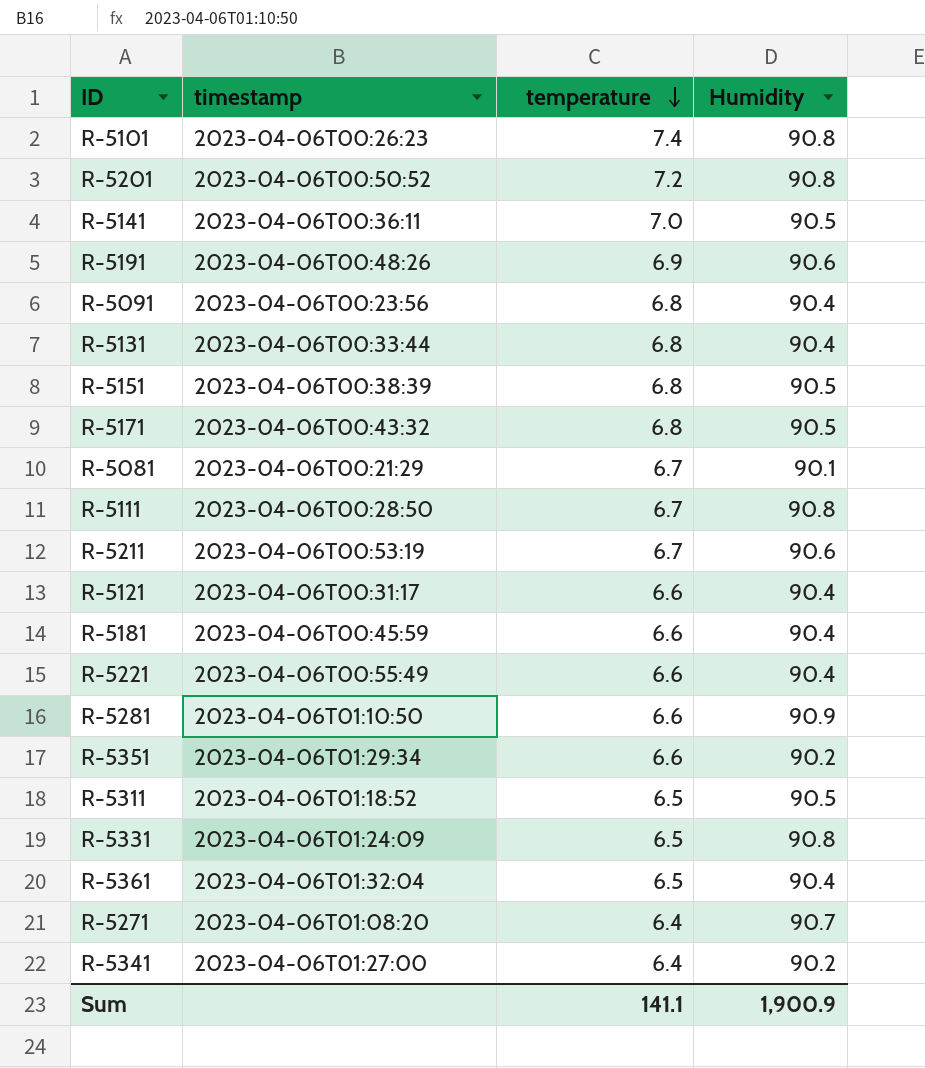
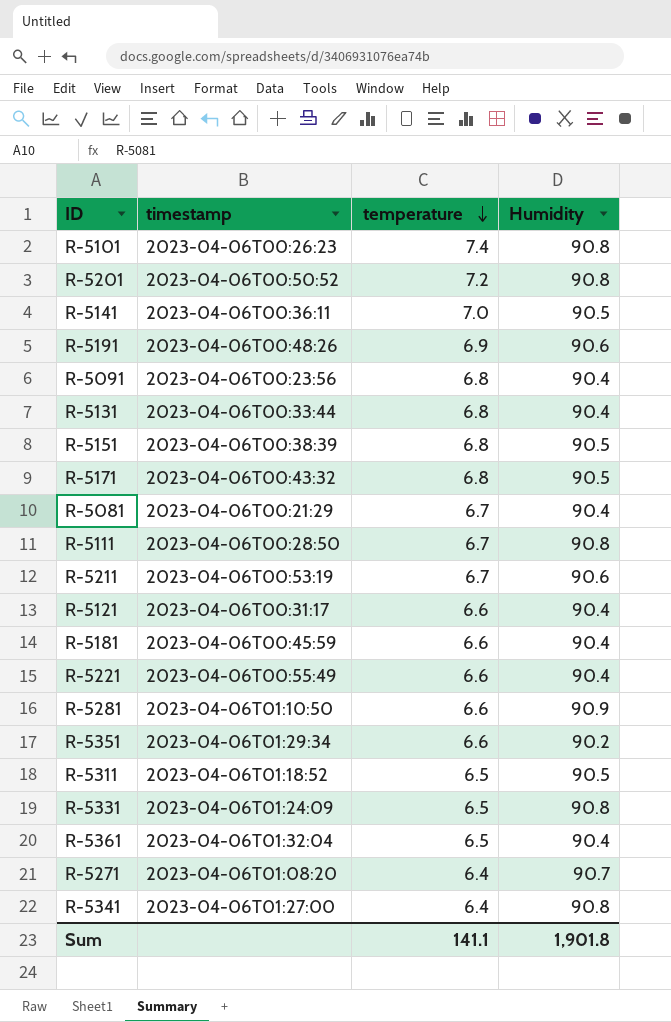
R-5081 | Humidity: 90.1 -> 90.4
R-5341 | Humidity: 90.2 -> 90.8
Sum | Humidity: 1,900.9 -> 1,901.8

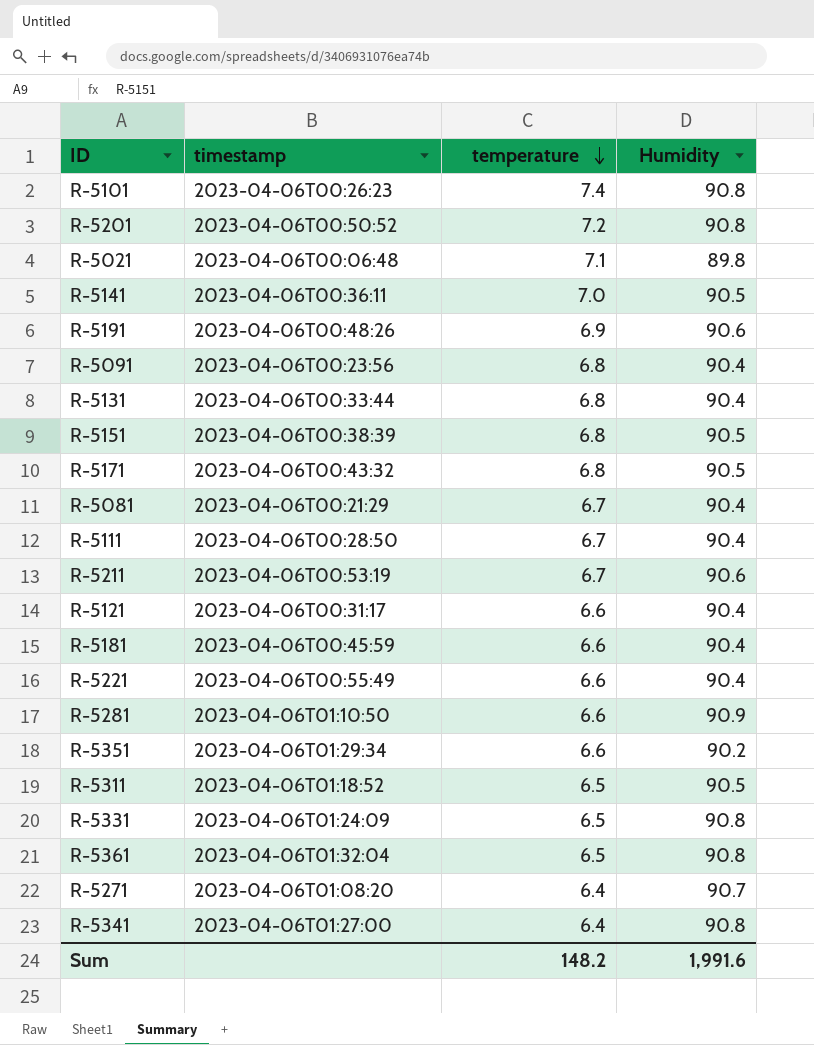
row R-5021: none -> 2023-04-06T00:06:48 | 7.1 | 89.8
R-5111 | Humidity: 90.8 -> 90.4
R-5361 | Humidity: 90.4 -> 90.8
Sum | temperature: 141.1 -> 148.2
Sum | Humidity: 1,901.8 -> 1,991.6

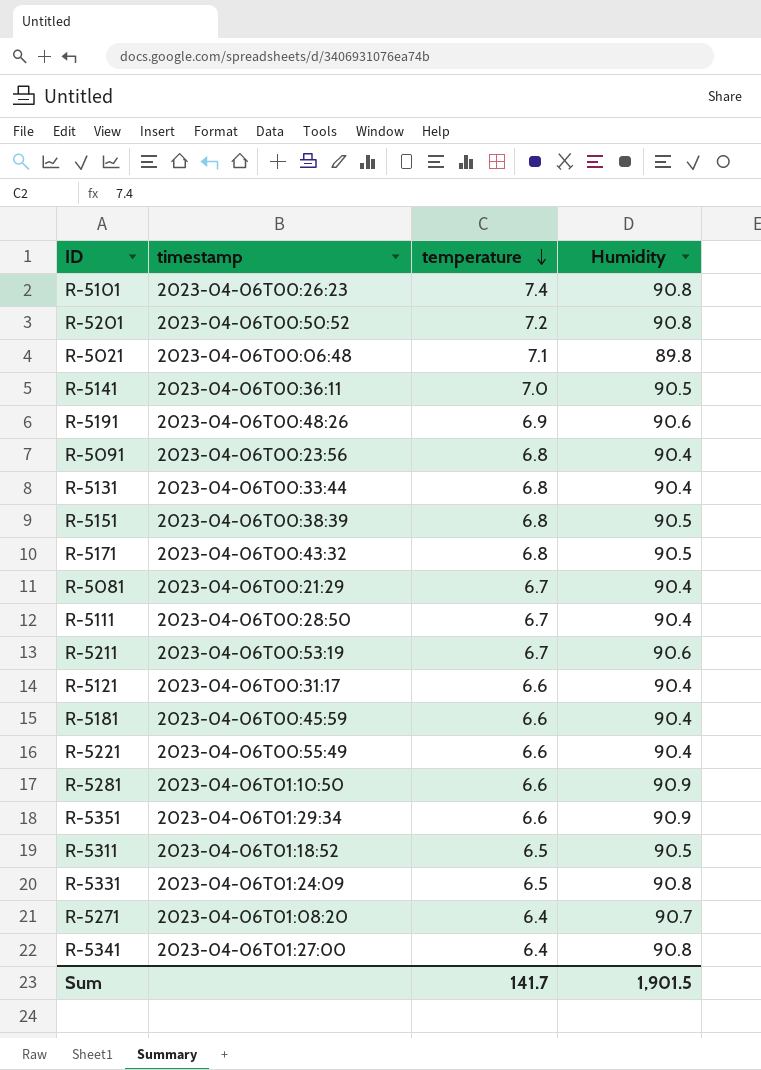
row R-5361: 2023-04-06T01:32:04 | 6.5 | 90.8 -> none
R-5351 | Humidity: 90.2 -> 90.9
Sum | temperature: 148.2 -> 141.7
Sum | Humidity: 1,991.6 -> 1,901.5

